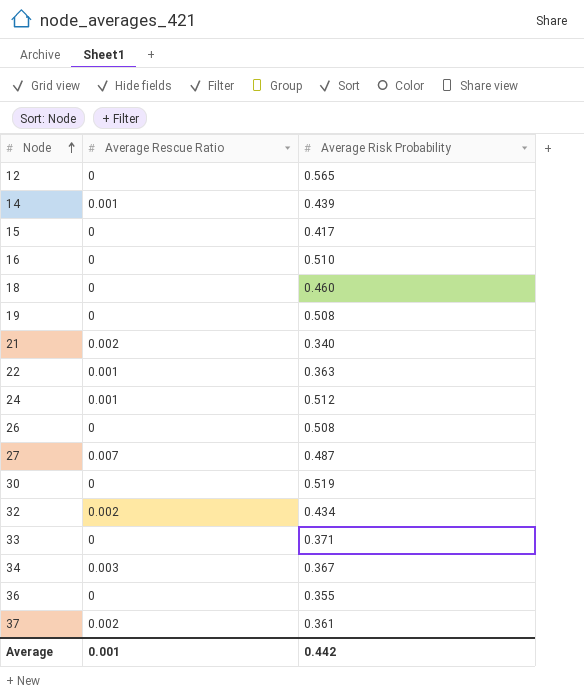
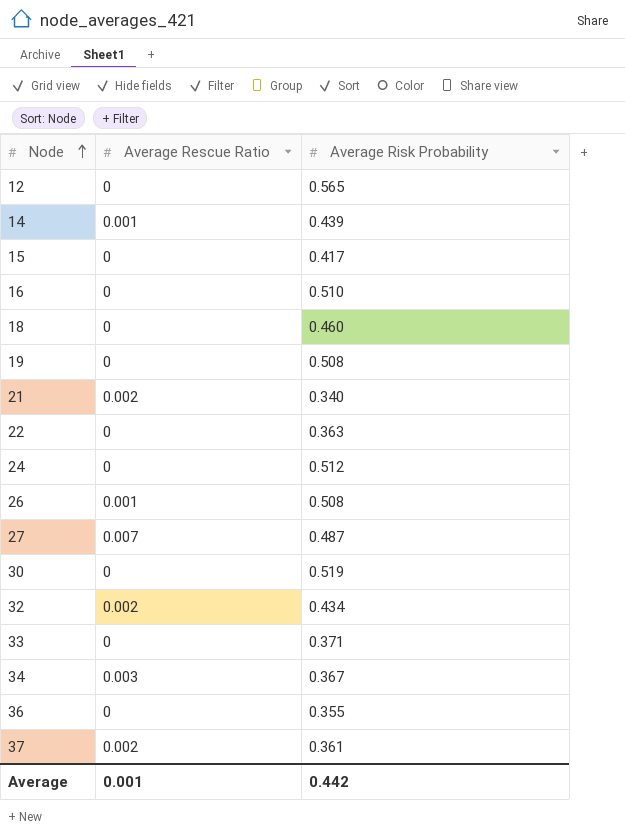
22 | Average Rescue Ratio: 0.001 -> 0
24 | Average Rescue Ratio: 0.001 -> 0
26 | Average Rescue Ratio: 0 -> 0.001

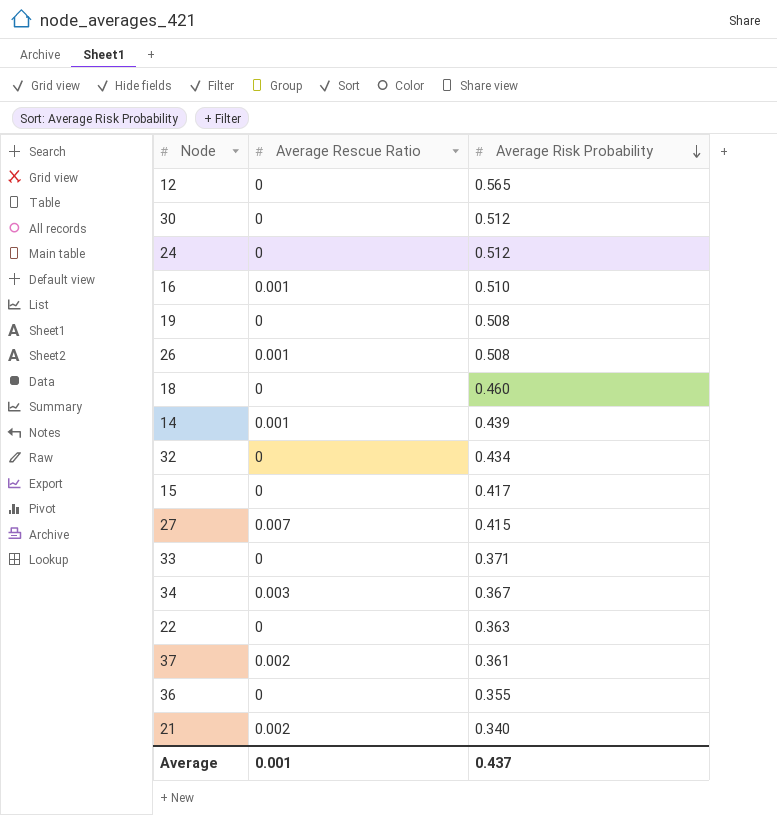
row order: Node ascending -> Average Risk Probability descending
30 | Average Risk Probability: 0.519 -> 0.512
16 | Average Rescue Ratio: 0 -> 0.001
32 | Average Rescue Ratio: 0.002 -> 0
27 | Average Risk Probability: 0.487 -> 0.415
Average | Average Risk Probability: 0.442 -> 0.437

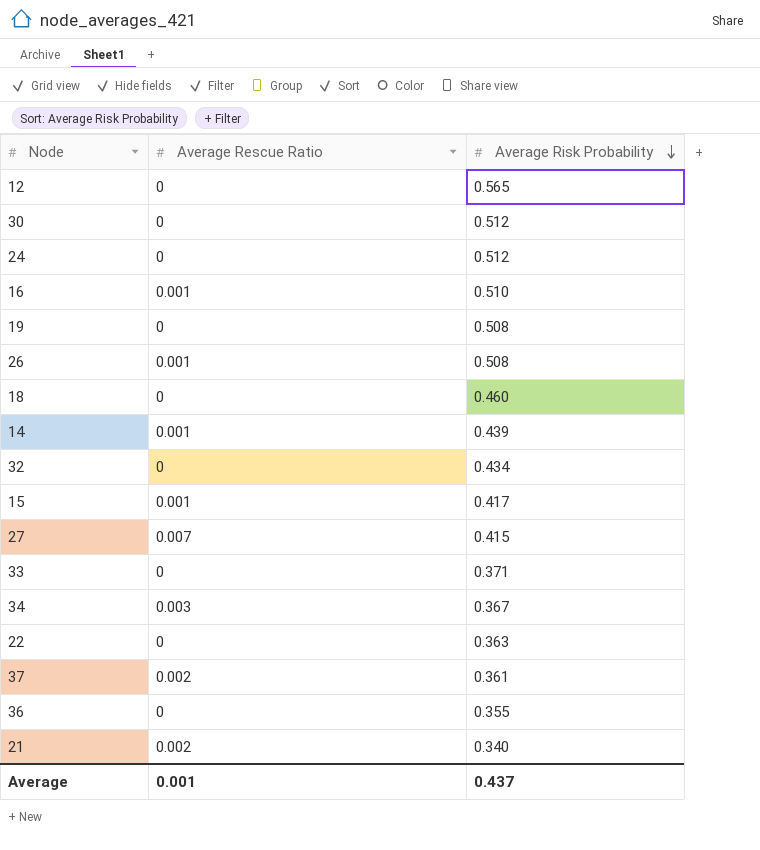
15 | Average Rescue Ratio: 0 -> 0.001

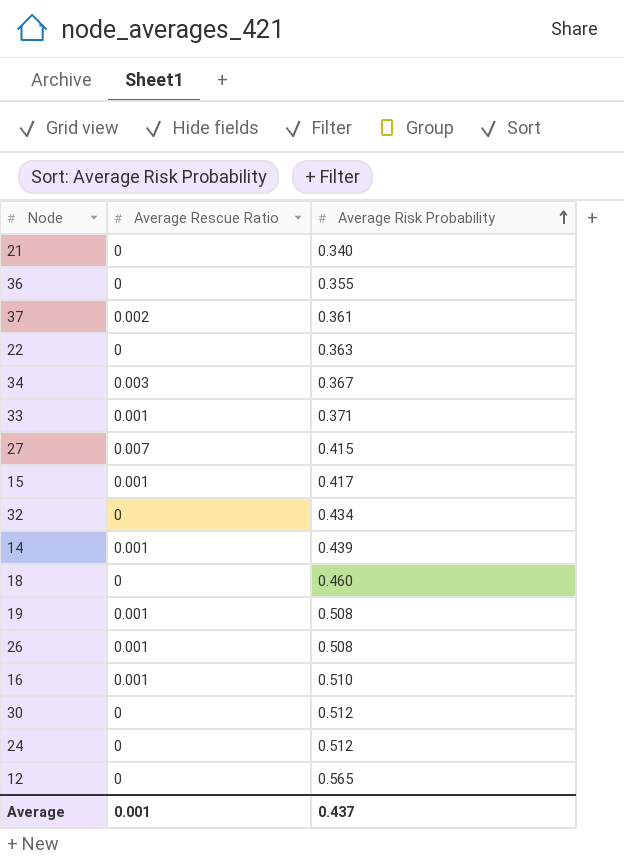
row order: Average Risk Probability descending -> Average Risk Probability ascending
21 | Average Rescue Ratio: 0.002 -> 0
33 | Average Rescue Ratio: 0 -> 0.001
19 | Average Rescue Ratio: 0 -> 0.001

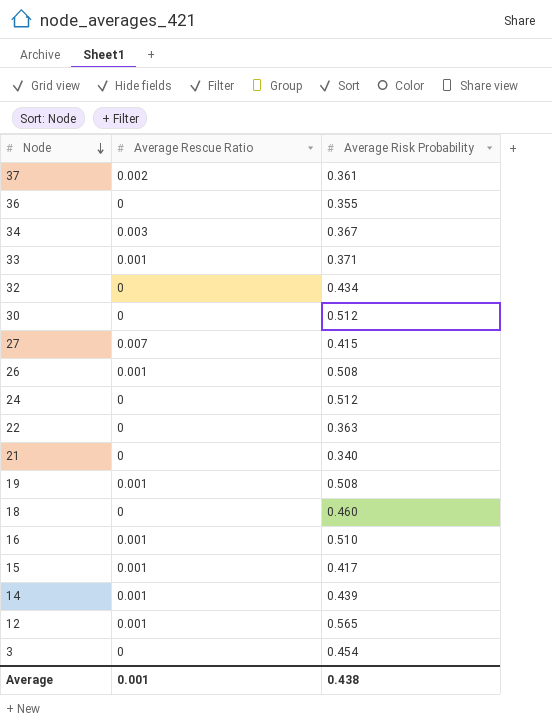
row order: Average Risk Probability ascending -> Node descending
12 | Average Rescue Ratio: 0 -> 0.001
row 3: none -> 0 | 0.454
Average | Average Risk Probability: 0.437 -> 0.438

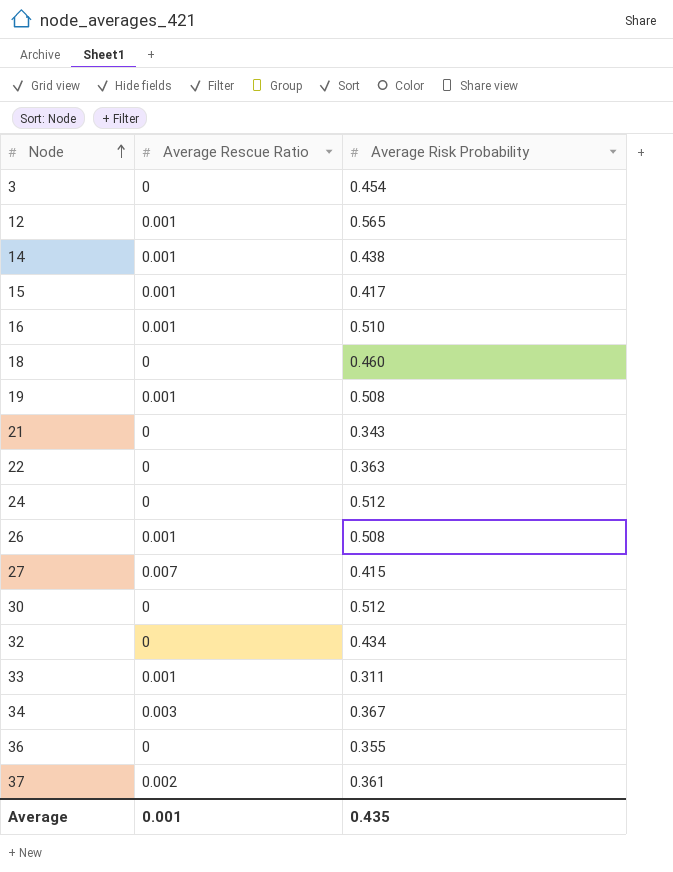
row order: Node descending -> Node ascending
14 | Average Risk Probability: 0.439 -> 0.438
21 | Average Risk Probability: 0.340 -> 0.343
33 | Average Risk Probability: 0.371 -> 0.311
Average | Average Risk Probability: 0.438 -> 0.435

